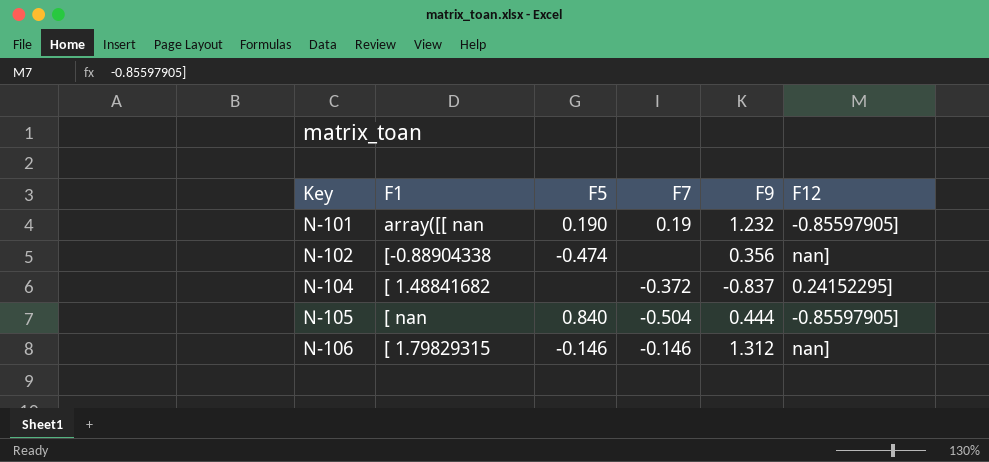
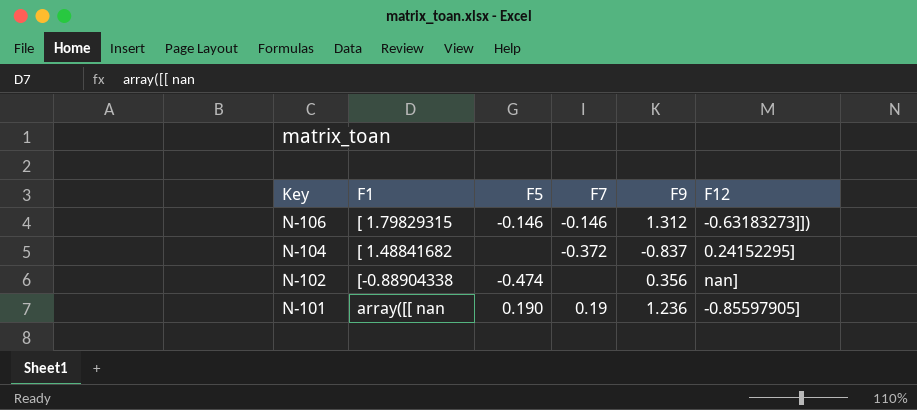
row order: Key ascending -> Key descending
row N-105: [ nan | 0.840 | -0.504 | 0.444 | -0.85597905] -> none
N-106 | F12: nan] -> -0.63183273]])
N-101 | F9: 1.232 -> 1.236

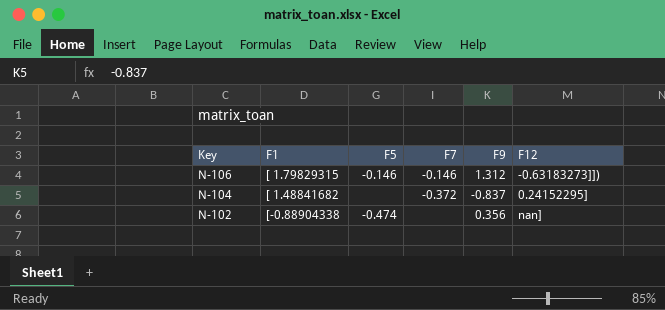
row N-101: array([[ nan | 0.190 | 0.19 | 1.236 | -0.85597905] -> none

